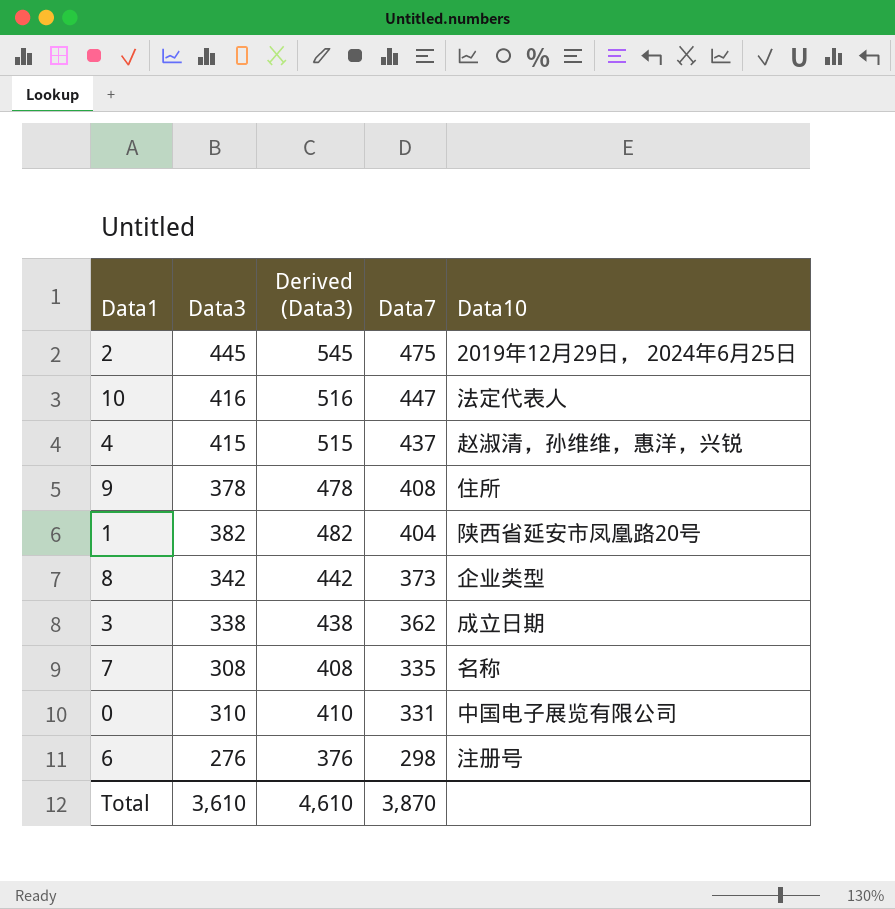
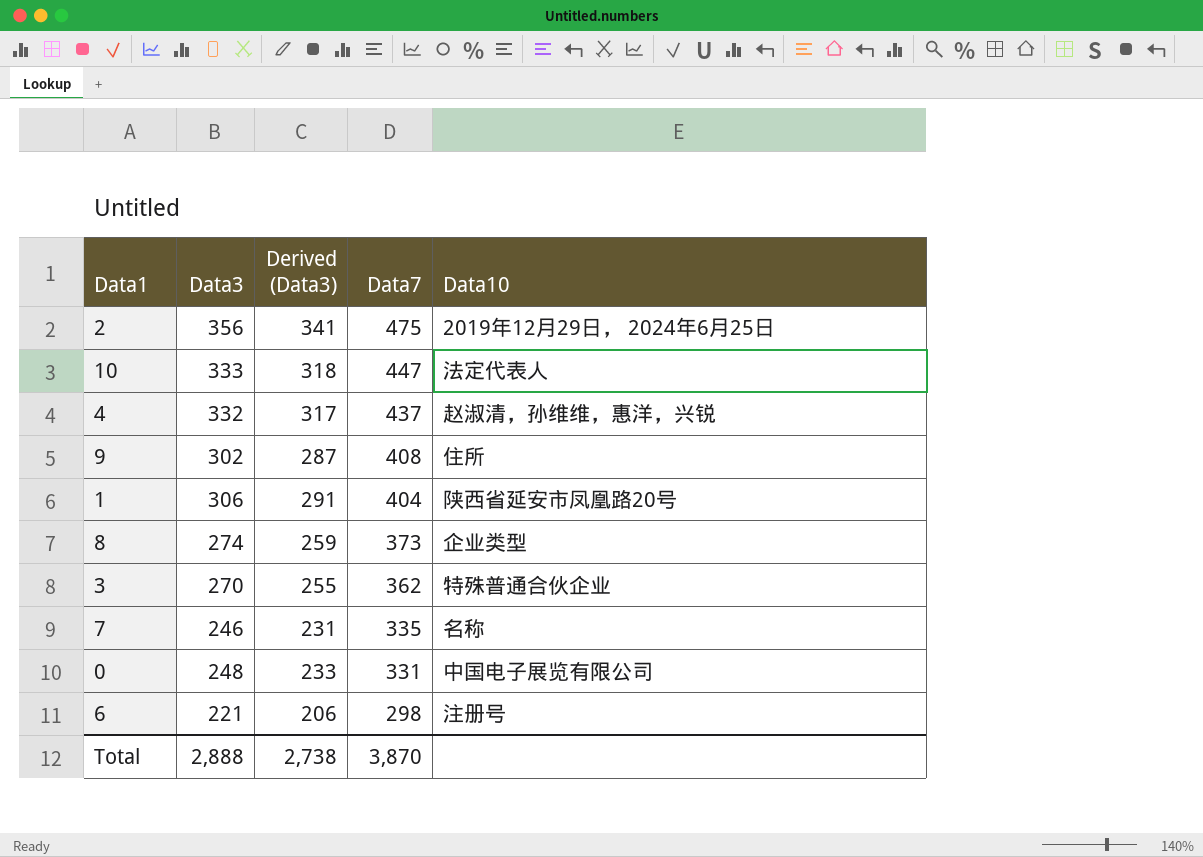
column Derived (Data3) | formula: [Data3] + 100 -> [Data3] - 15
2 | Data3: 445 -> 356
10 | Data3: 416 -> 333
4 | Data3: 415 -> 332
9 | Data3: 378 -> 302
1 | Data3: 382 -> 306
8 | Data3: 342 -> 274
3 | Data3: 338 -> 270
3 | Data10: 成立日期 -> 特殊普通合伙企业
7 | Data3: 308 -> 246
0 | Data3: 310 -> 248
6 | Data3: 276 -> 221
Total | Data3: 3,610 -> 2,888
Total | Derived (Data3): 4,610 -> 2,738

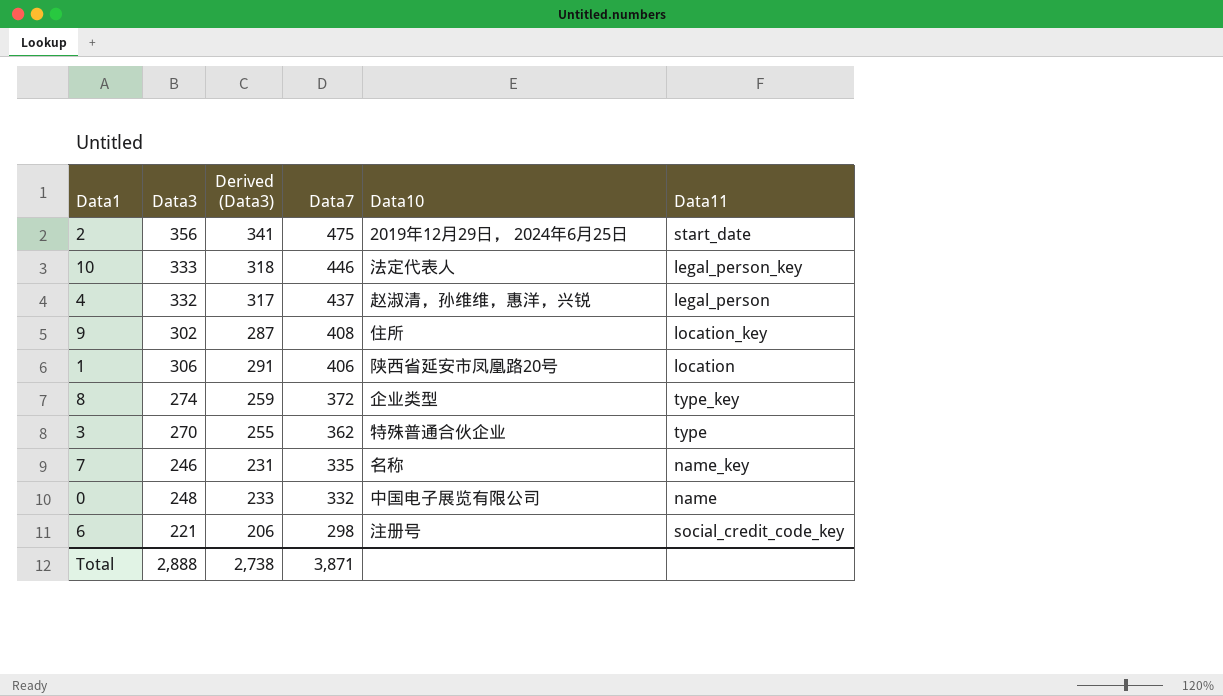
column Data11 | position: none -> 6
10 | Data7: 447 -> 446
1 | Data7: 404 -> 406
8 | Data7: 373 -> 372
0 | Data7: 331 -> 332
Total | Data7: 3,870 -> 3,871

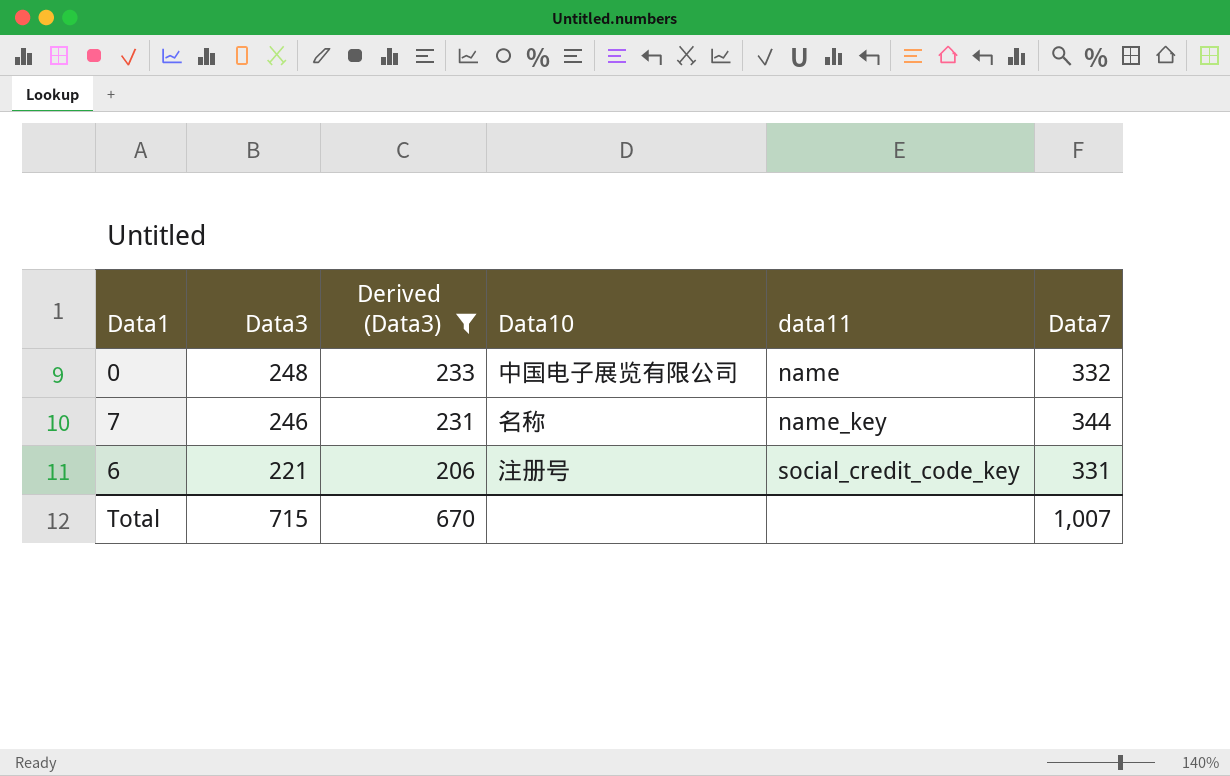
filter: none -> Derived (Data3) <= 233
row order: Data7 descending -> Data3 descending
column name: Data11 -> data11
column Data7 | position: 4 -> 6
7 | Data7: 335 -> 344
6 | Data7: 298 -> 331
Total | Data3: 2,888 -> 715
Total | Derived (Data3): 2,738 -> 670
Total | Data7: 3,871 -> 1,007

